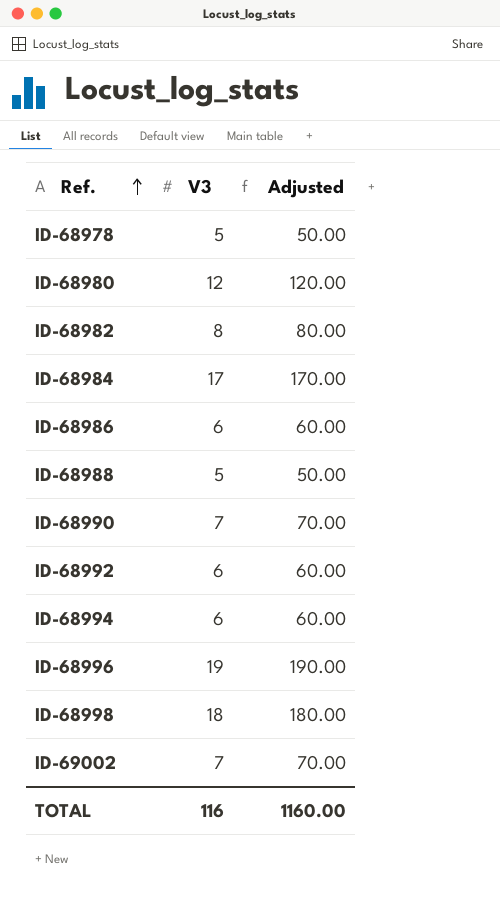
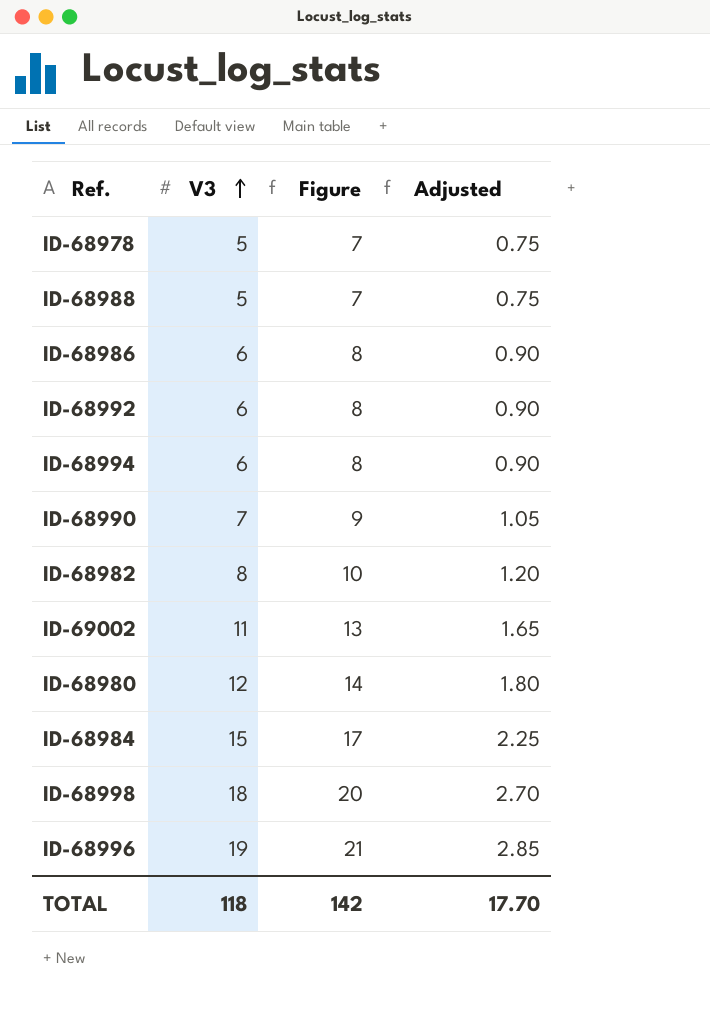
row order: Ref. ascending -> V3 ascending
column Figure | formula: none -> [V3] + 2
column Adjusted | formula: [V3] * 10 -> [V3] * 0.15
ID-69002 | V3: 7 -> 11
ID-68984 | V3: 17 -> 15
TOTAL | V3: 116 -> 118
TOTAL | Adjusted: 1160.00 -> 17.70

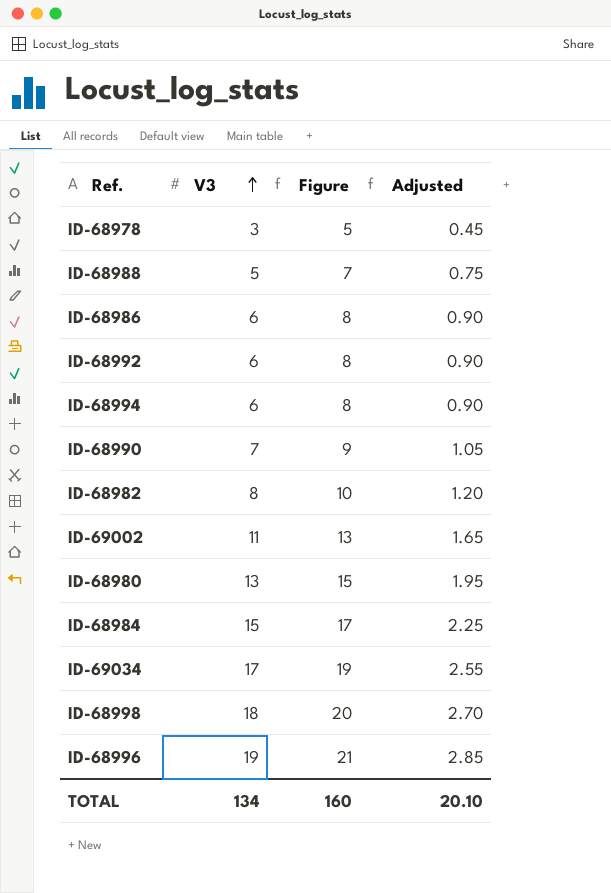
ID-68978 | V3: 5 -> 3
ID-68978 | Figure: 7 -> 5
ID-68978 | Adjusted: 0.75 -> 0.45
ID-68980 | V3: 12 -> 13
ID-68980 | Figure: 14 -> 15
ID-68980 | Adjusted: 1.80 -> 1.95
row ID-69034: none -> 17 | 19 | 2.55
TOTAL | V3: 118 -> 134
TOTAL | Figure: 142 -> 160
TOTAL | Adjusted: 17.70 -> 20.10

